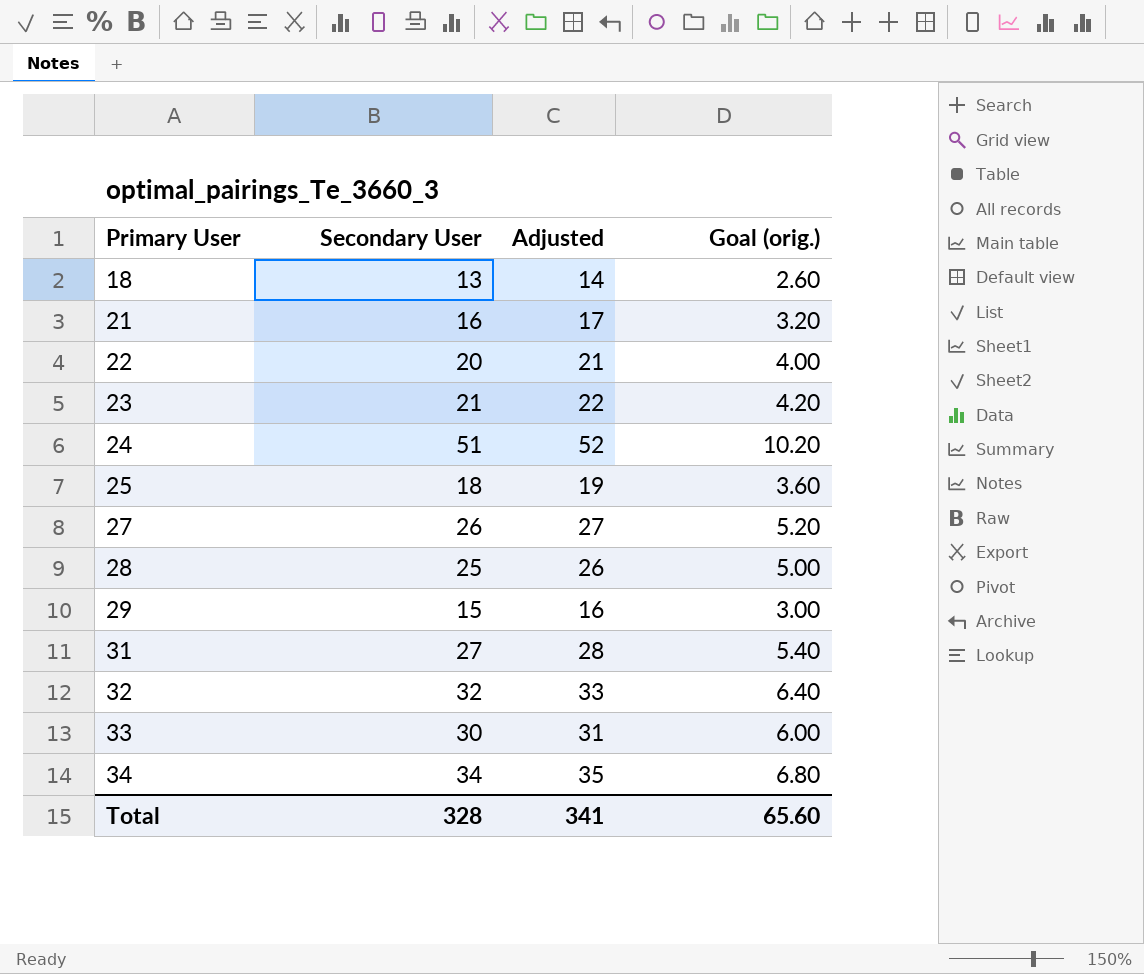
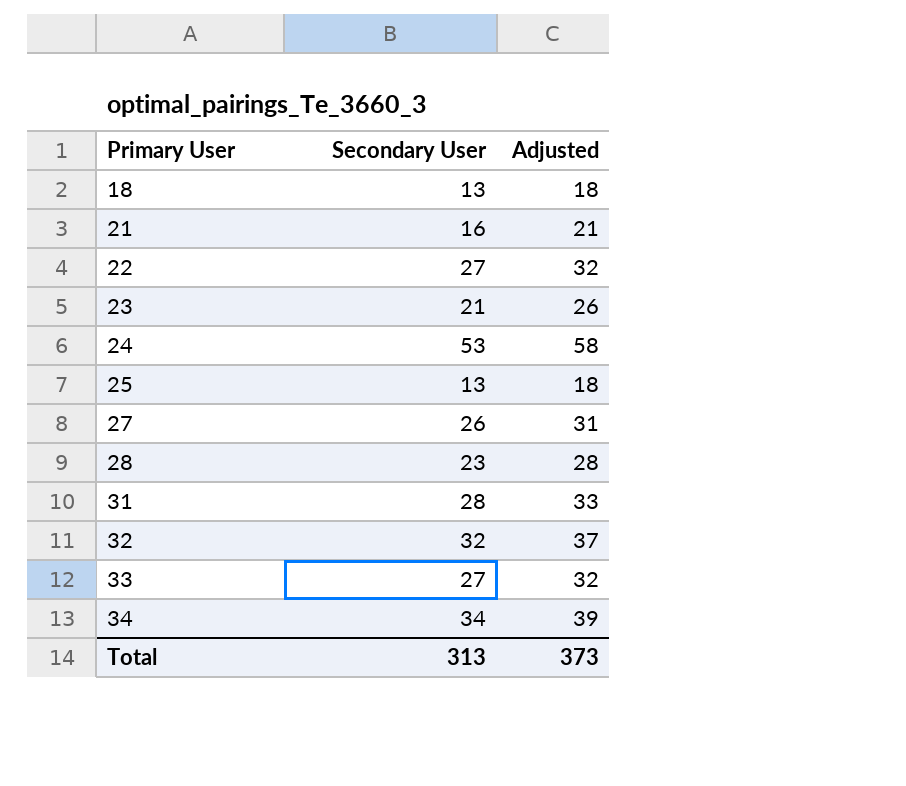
column Goal (orig.) | formula: [Secondary User] * 0.2 -> none
column Adjusted | formula: [Secondary User] + 1 -> [Secondary User] + 5
row 29: 15 | 16 | 3.00 -> none
22 | Secondary User: 20 -> 27
24 | Secondary User: 51 -> 53
25 | Secondary User: 18 -> 13
28 | Secondary User: 25 -> 23
31 | Secondary User: 27 -> 28
33 | Secondary User: 30 -> 27
Total | Secondary User: 328 -> 313
Total | Adjusted: 341 -> 373

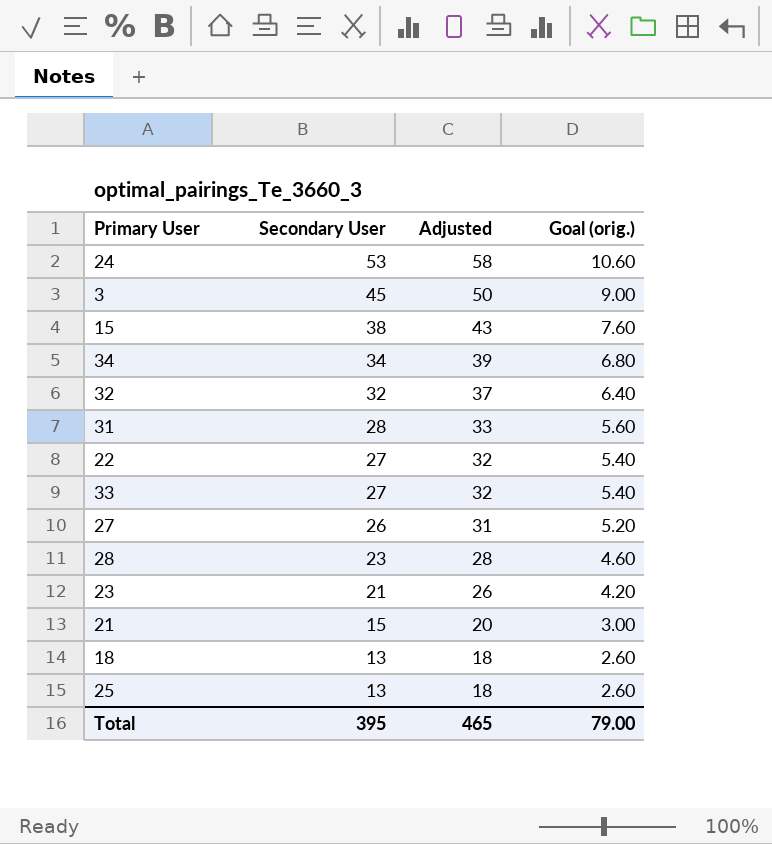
row order: Primary User ascending -> Secondary User descending
column Goal (orig.) | formula: none -> [Secondary User] * 0.2
row 3: none -> 45 | 50 | 9.00
row 15: none -> 38 | 43 | 7.60
21 | Secondary User: 16 -> 15
21 | Adjusted: 21 -> 20
Total | Secondary User: 313 -> 395
Total | Adjusted: 373 -> 465

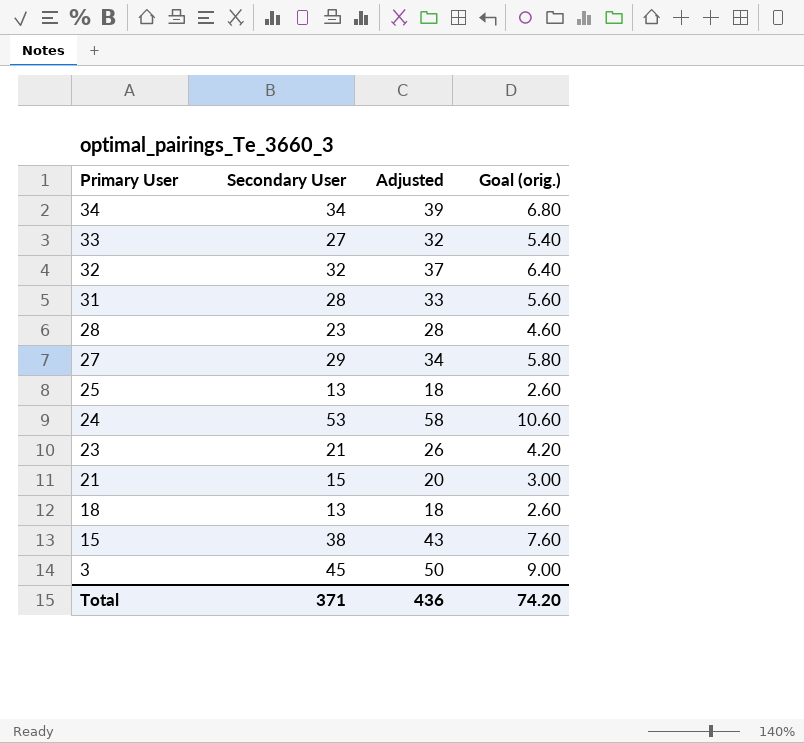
row order: Secondary User descending -> Primary User descending
row 22: 27 | 32 | 5.40 -> none
27 | Secondary User: 26 -> 29
27 | Adjusted: 31 -> 34
27 | Goal (orig.): 5.20 -> 5.80
Total | Secondary User: 395 -> 371
Total | Adjusted: 465 -> 436
Total | Goal (orig.): 79.00 -> 74.20

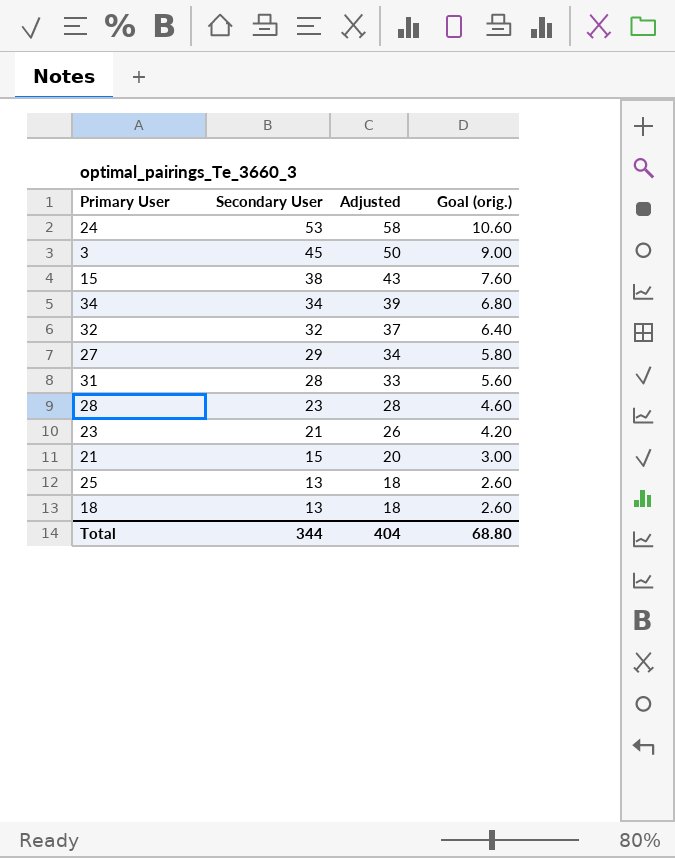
row order: Primary User descending -> Secondary User descending
row 33: 27 | 32 | 5.40 -> none
Total | Secondary User: 371 -> 344
Total | Adjusted: 436 -> 404
Total | Goal (orig.): 74.20 -> 68.80

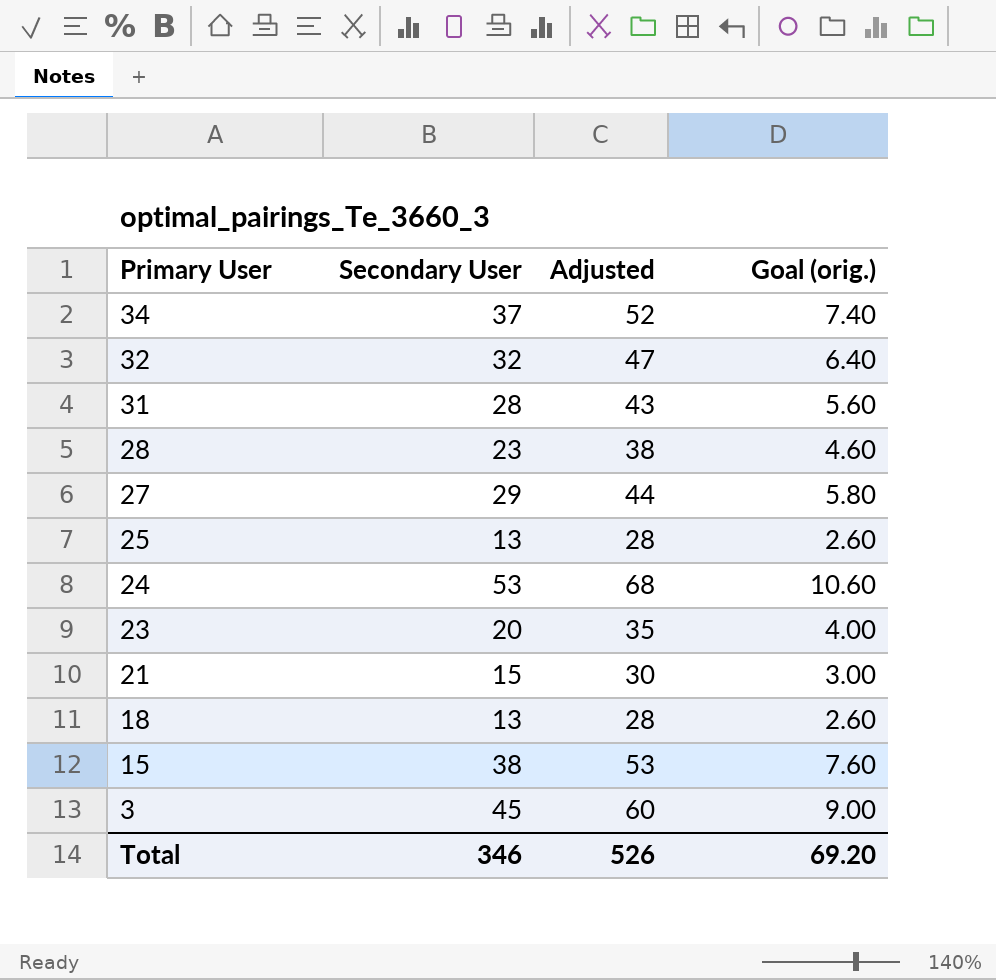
row order: Secondary User descending -> Primary User descending
column Adjusted | formula: [Secondary User] + 5 -> [Secondary User] + 15
34 | Secondary User: 34 -> 37
34 | Goal (orig.): 6.80 -> 7.40
23 | Secondary User: 21 -> 20
23 | Goal (orig.): 4.20 -> 4.00
Total | Secondary User: 344 -> 346
Total | Adjusted: 404 -> 526
Total | Goal (orig.): 68.80 -> 69.20

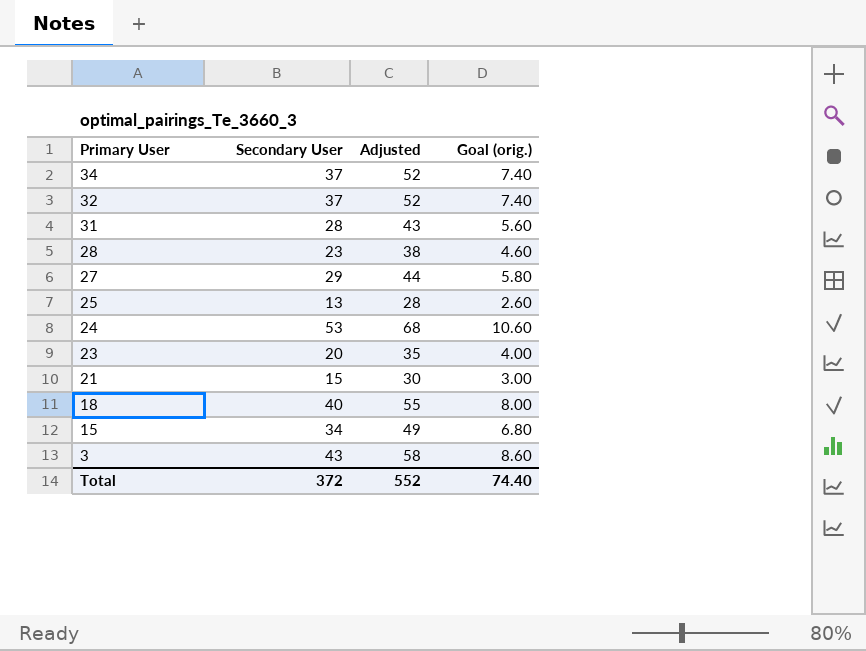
32 | Secondary User: 32 -> 37
32 | Adjusted: 47 -> 52
32 | Goal (orig.): 6.40 -> 7.40
18 | Secondary User: 13 -> 40
18 | Adjusted: 28 -> 55
18 | Goal (orig.): 2.60 -> 8.00
15 | Secondary User: 38 -> 34
15 | Adjusted: 53 -> 49
15 | Goal (orig.): 7.60 -> 6.80
3 | Secondary User: 45 -> 43
3 | Adjusted: 60 -> 58
3 | Goal (orig.): 9.00 -> 8.60
Total | Secondary User: 346 -> 372
Total | Adjusted: 526 -> 552
Total | Goal (orig.): 69.20 -> 74.40

